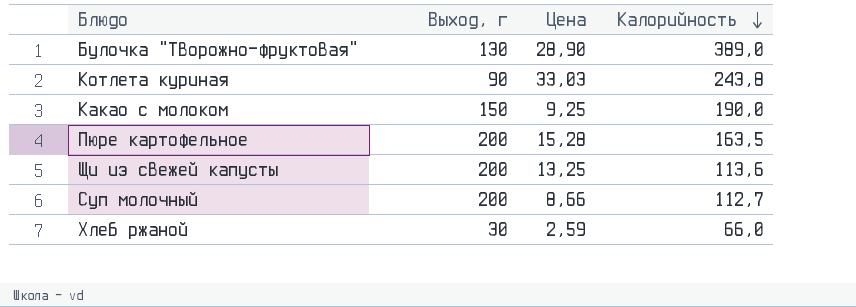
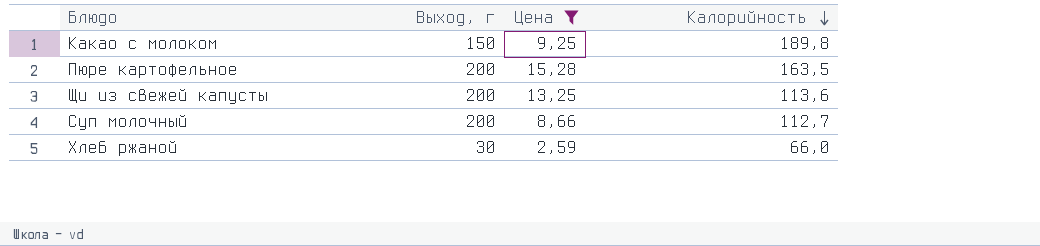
filter: none -> Цена <= 15,28
Какао с молоком | Калорийность: 190,0 -> 189,8

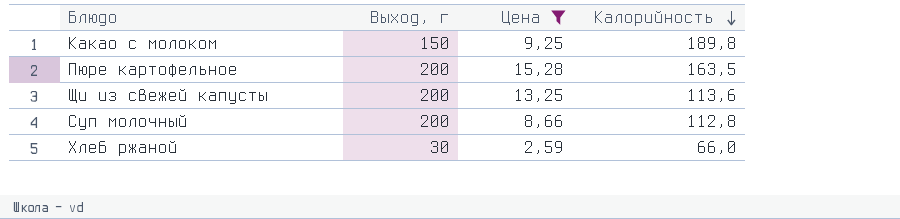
Суп молочный | Калорийность: 112,7 -> 112,8

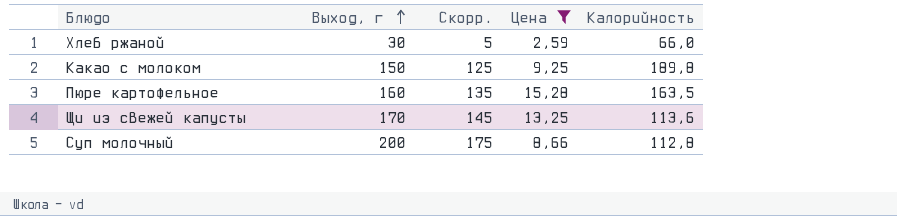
row order: Калорийность descending -> Выход, г ascending
column Скорр. | formula: none -> [Выход, г] - 25
Пюре картофельное | Выход, г: 200 -> 160
Щи из свежей капусты | Выход, г: 200 -> 170

